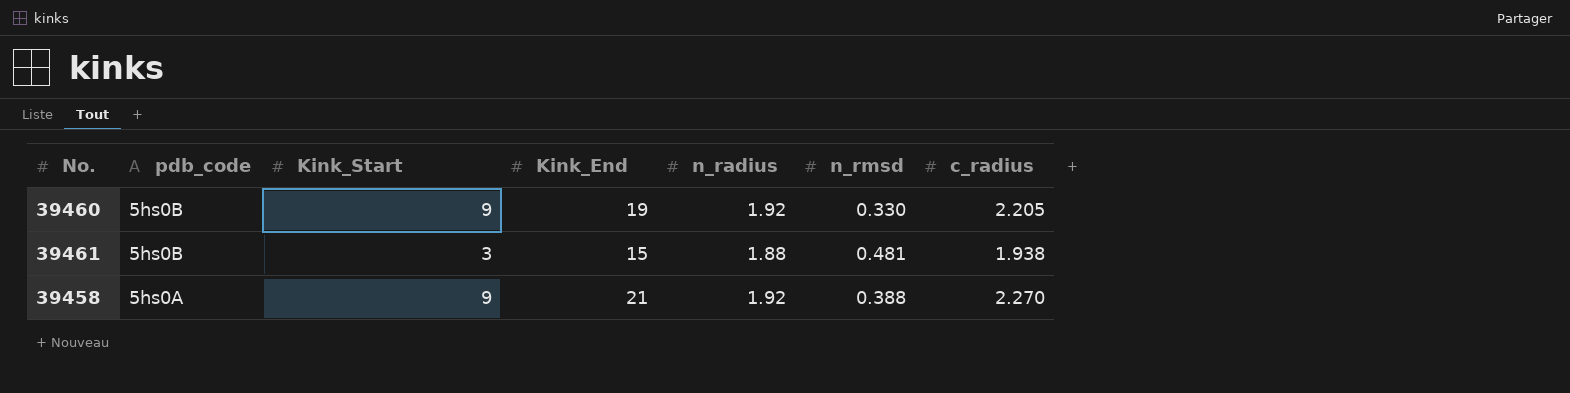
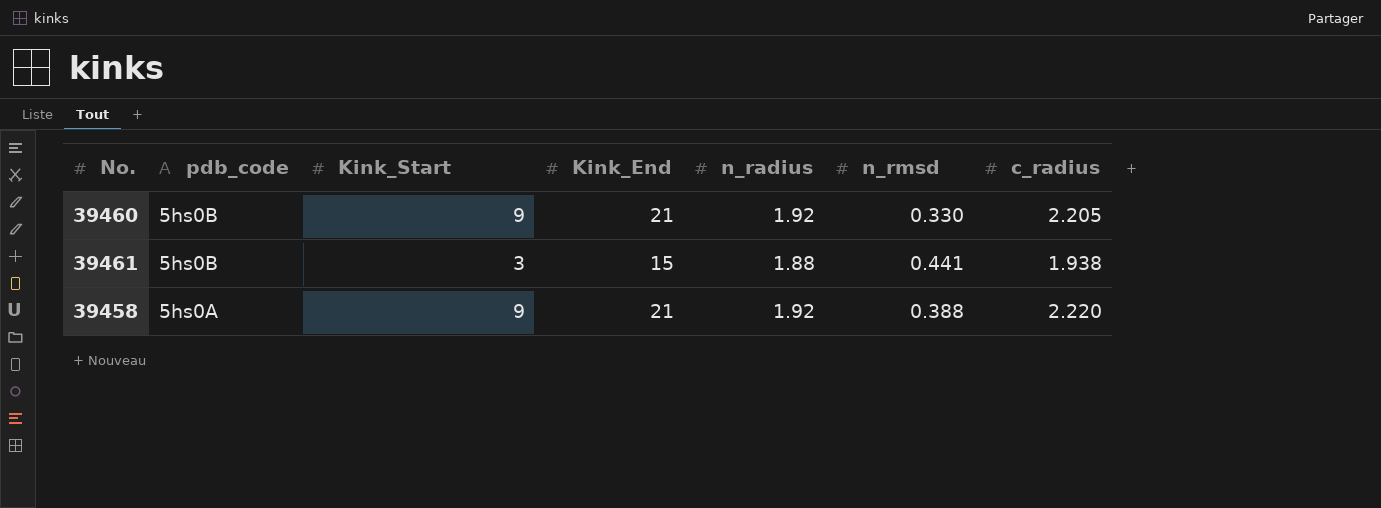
39460 | Kink_End: 19 -> 21
39461 | n_rmsd: 0.481 -> 0.441
39458 | c_radius: 2.270 -> 2.220

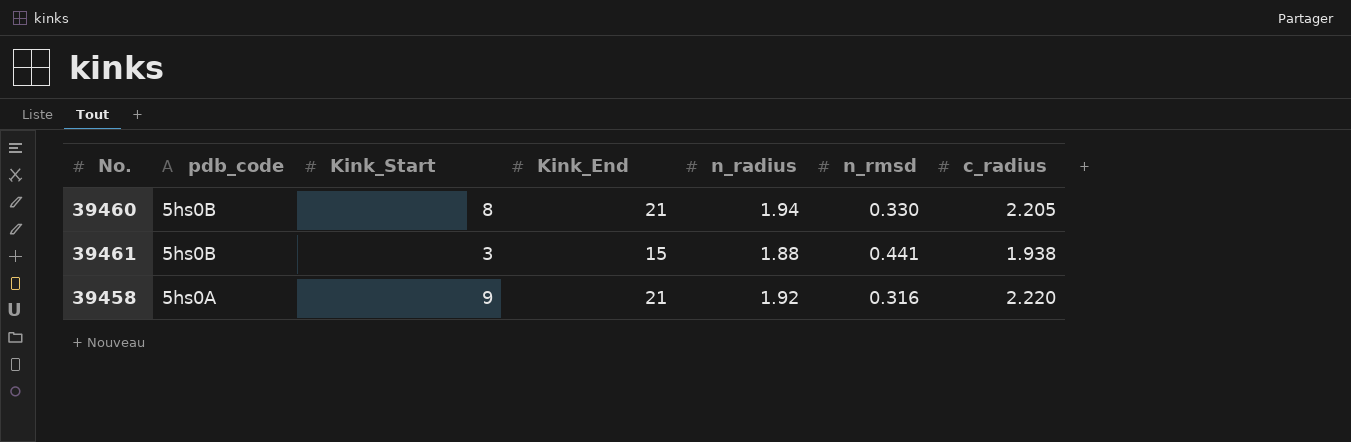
39460 | Kink_Start: 9 -> 8
39460 | n_radius: 1.92 -> 1.94
39458 | n_rmsd: 0.388 -> 0.316

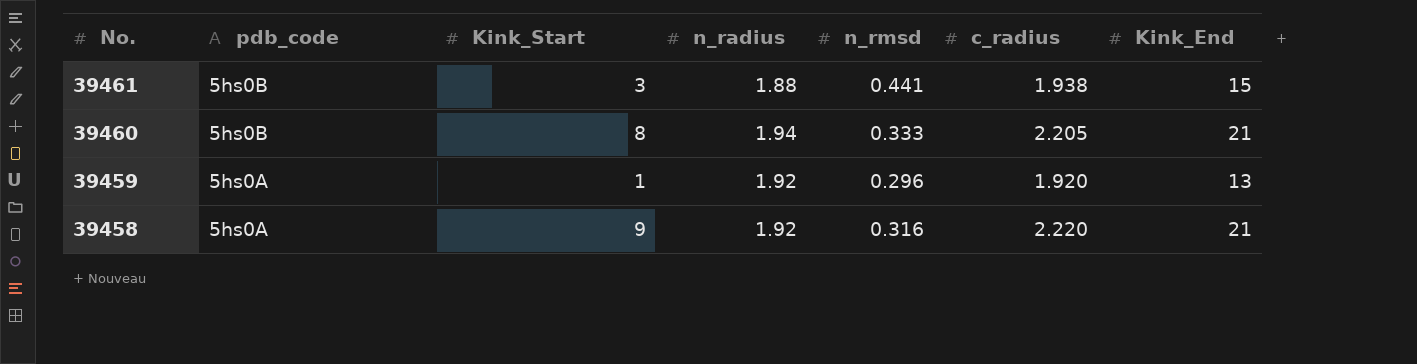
row order: pdb_code descending -> No. descending
column Kink_End | position: 4 -> 7
39460 | n_rmsd: 0.330 -> 0.333
row 39459: none -> 5hs0A | 1 | 1.92 | 0.296 | 1.920 | 13

